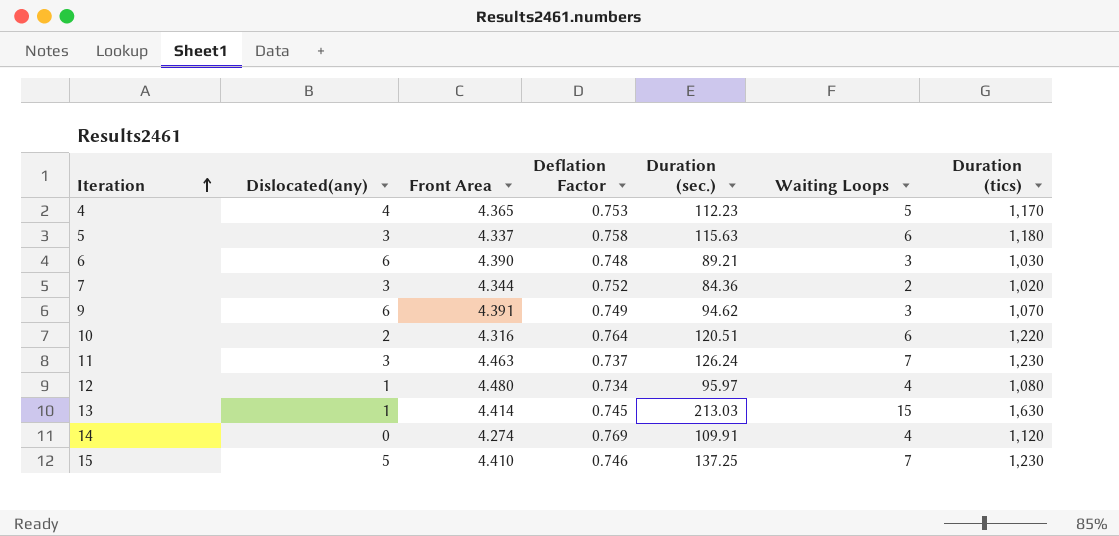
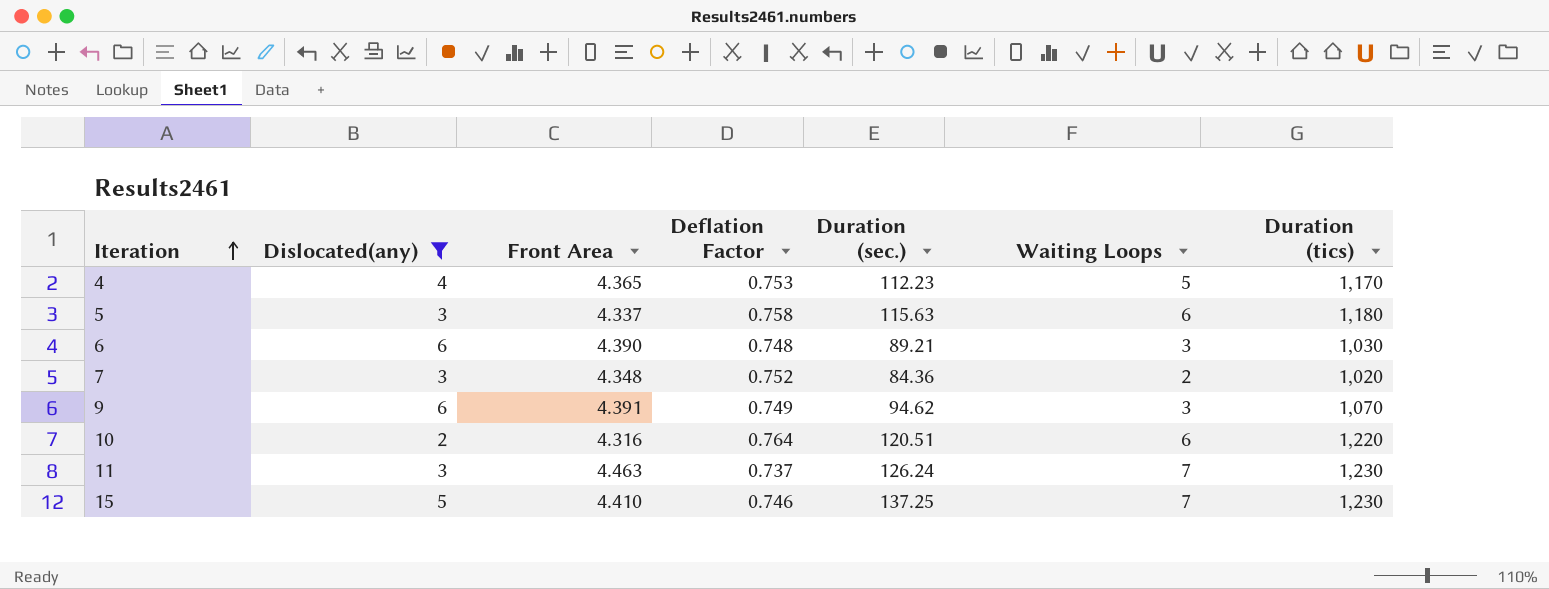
filter: none -> Dislocated(any) >= 2
7 | Front Area: 4.344 -> 4.348

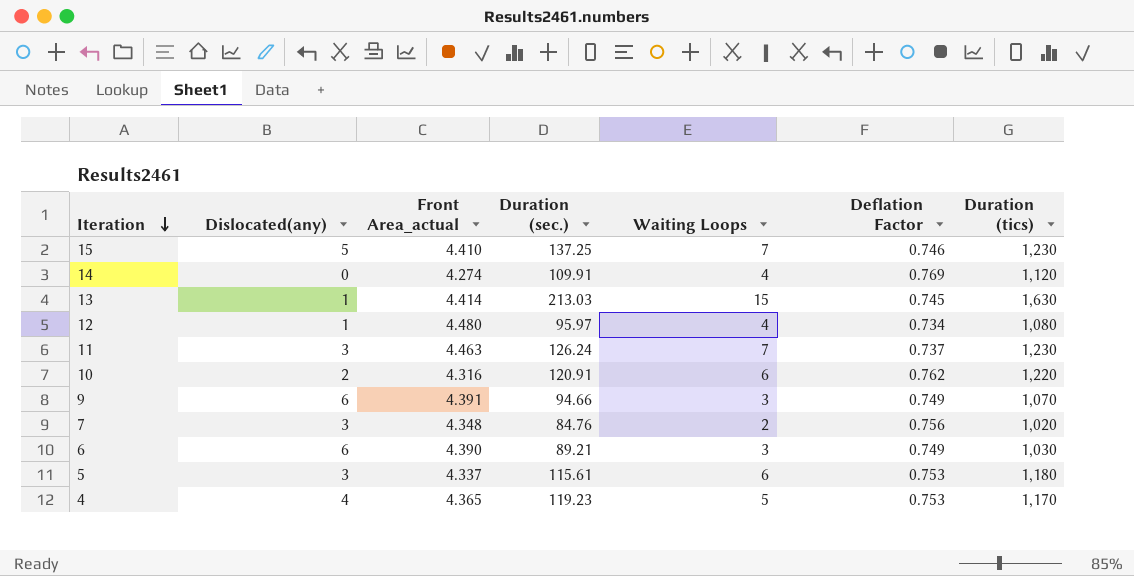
filter: Dislocated(any) >= 2 -> none
row order: Iteration ascending -> Iteration descending
column name: Front Area -> Front Area_actual
column Deflation Factor | position: 4 -> 6
10 | Duration (sec.): 120.51 -> 120.91
10 | Deflation Factor: 0.764 -> 0.762
9 | Duration (sec.): 94.62 -> 94.66
7 | Duration (sec.): 84.36 -> 84.76
7 | Deflation Factor: 0.752 -> 0.756
6 | Deflation Factor: 0.748 -> 0.749
5 | Duration (sec.): 115.63 -> 115.61
5 | Deflation Factor: 0.758 -> 0.753
4 | Duration (sec.): 112.23 -> 119.23

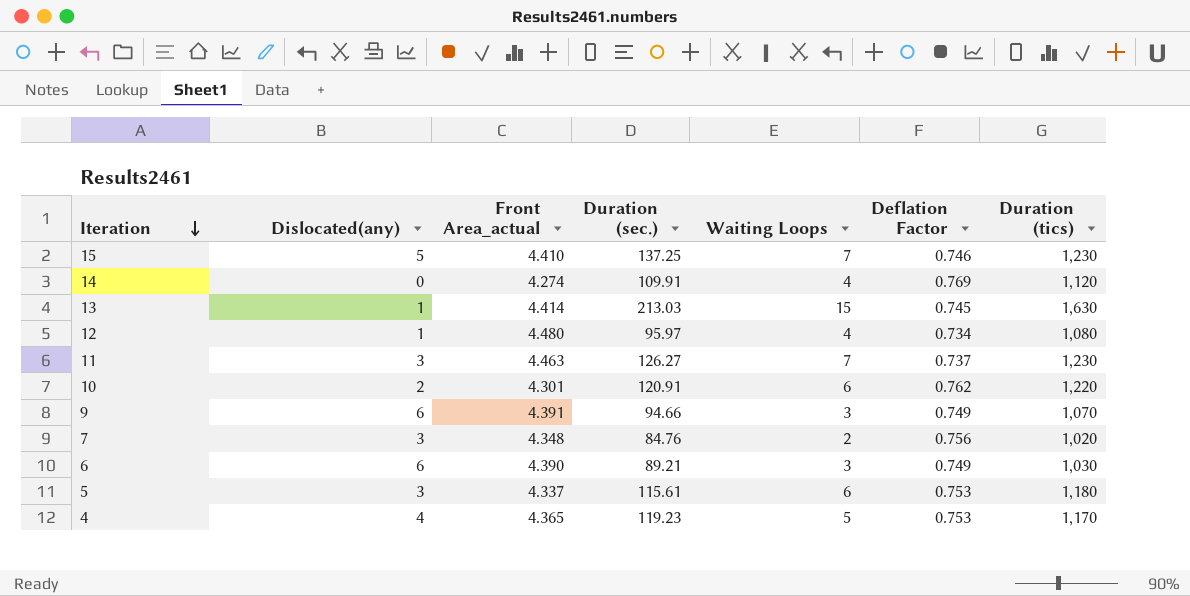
11 | Duration (sec.): 126.24 -> 126.27
10 | Front Area_actual: 4.316 -> 4.301

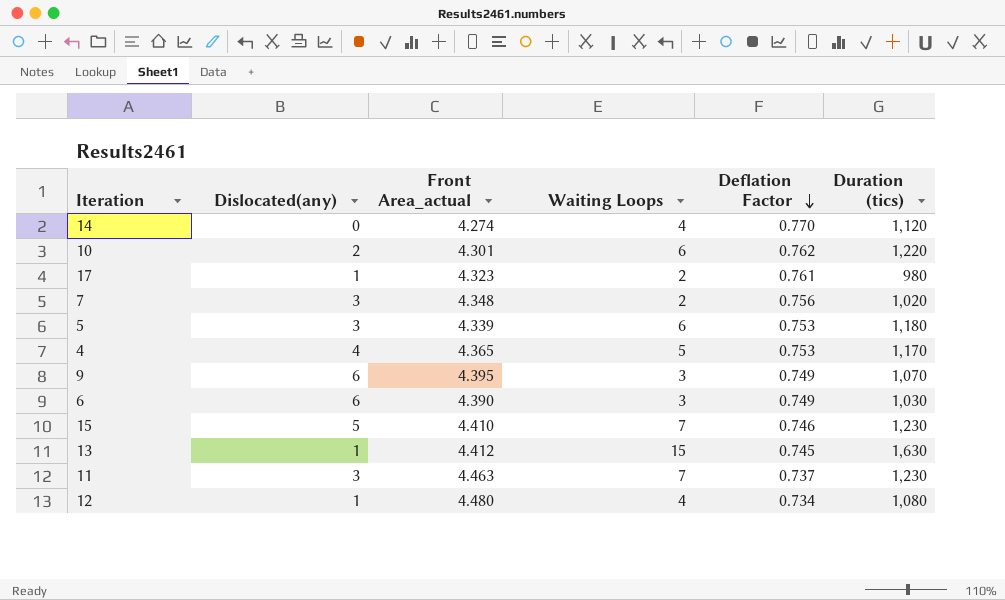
row order: Iteration descending -> Deflation Factor descending
column Duration (sec.) | position: 4 -> none
14 | Deflation Factor: 0.769 -> 0.770
row 17: none -> 1 | 4.323 | 2 | 0.761 | 980
5 | Front Area_actual: 4.337 -> 4.339
9 | Front Area_actual: 4.391 -> 4.395
13 | Front Area_actual: 4.414 -> 4.412

